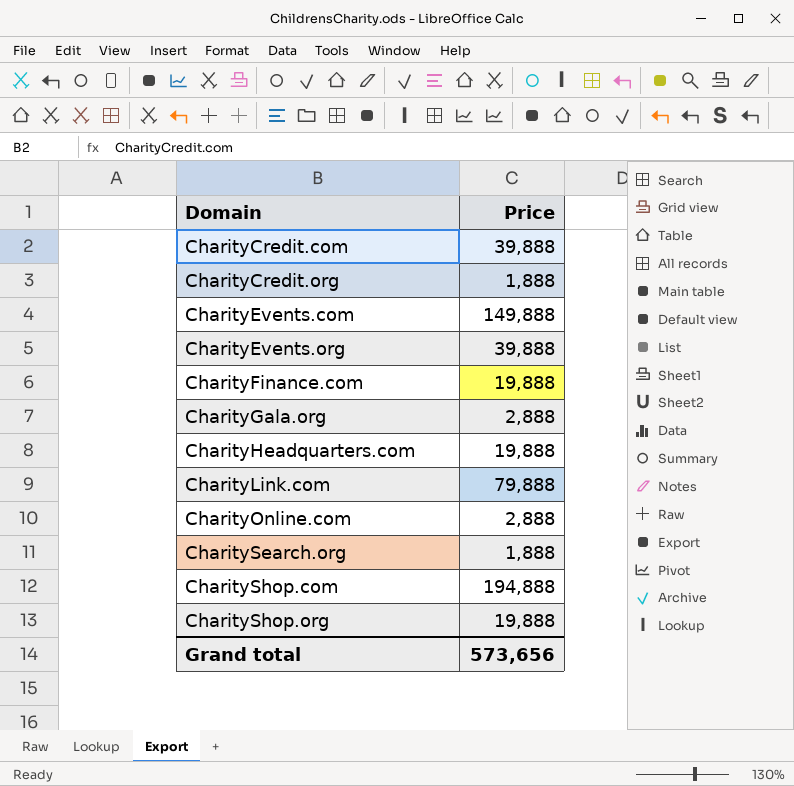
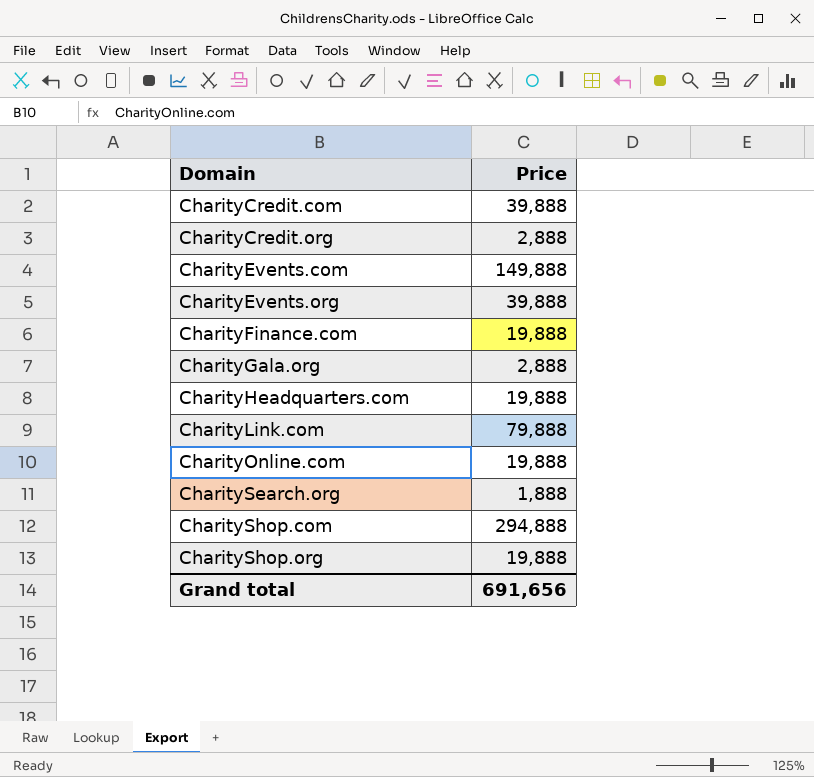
CharityCredit.org | Price: 1,888 -> 2,888
CharityOnline.com | Price: 2,888 -> 19,888
CharityShop.com | Price: 194,888 -> 294,888
Grand total | Price: 573,656 -> 691,656

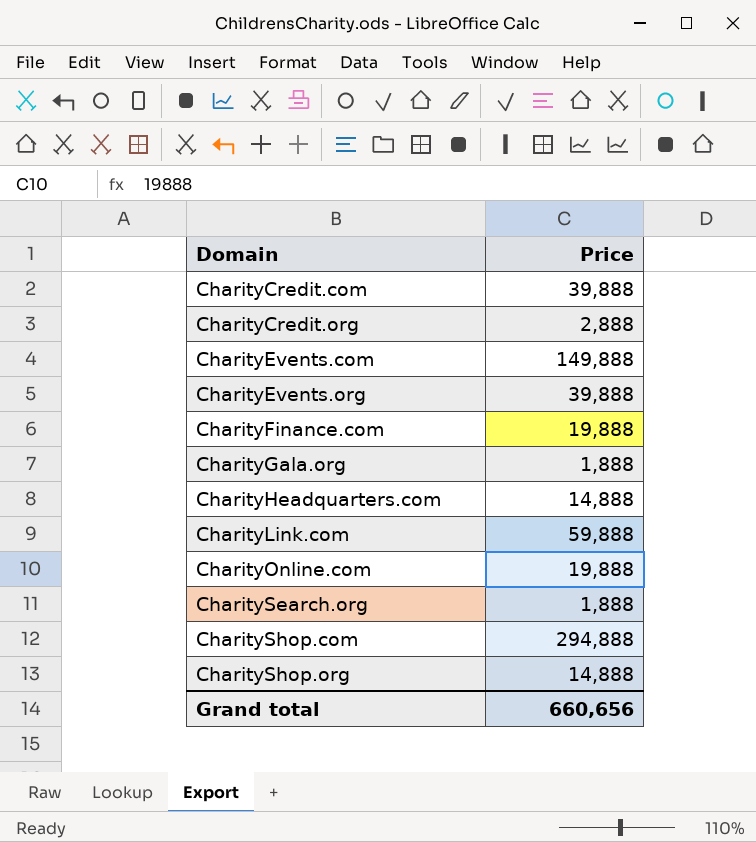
CharityGala.org | Price: 2,888 -> 1,888
CharityHeadquarters.com | Price: 19,888 -> 14,888
CharityLink.com | Price: 79,888 -> 59,888
CharityShop.org | Price: 19,888 -> 14,888
Grand total | Price: 691,656 -> 660,656

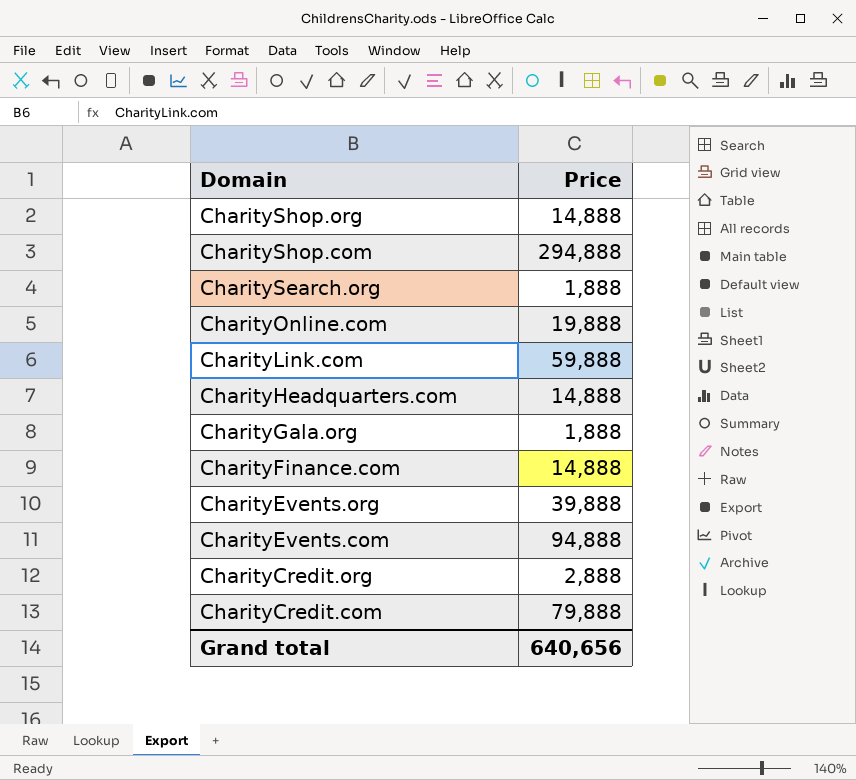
row order: Domain ascending -> Domain descending
CharityFinance.com | Price: 19,888 -> 14,888
CharityEvents.com | Price: 149,888 -> 94,888
CharityCredit.com | Price: 39,888 -> 79,888
Grand total | Price: 660,656 -> 640,656

